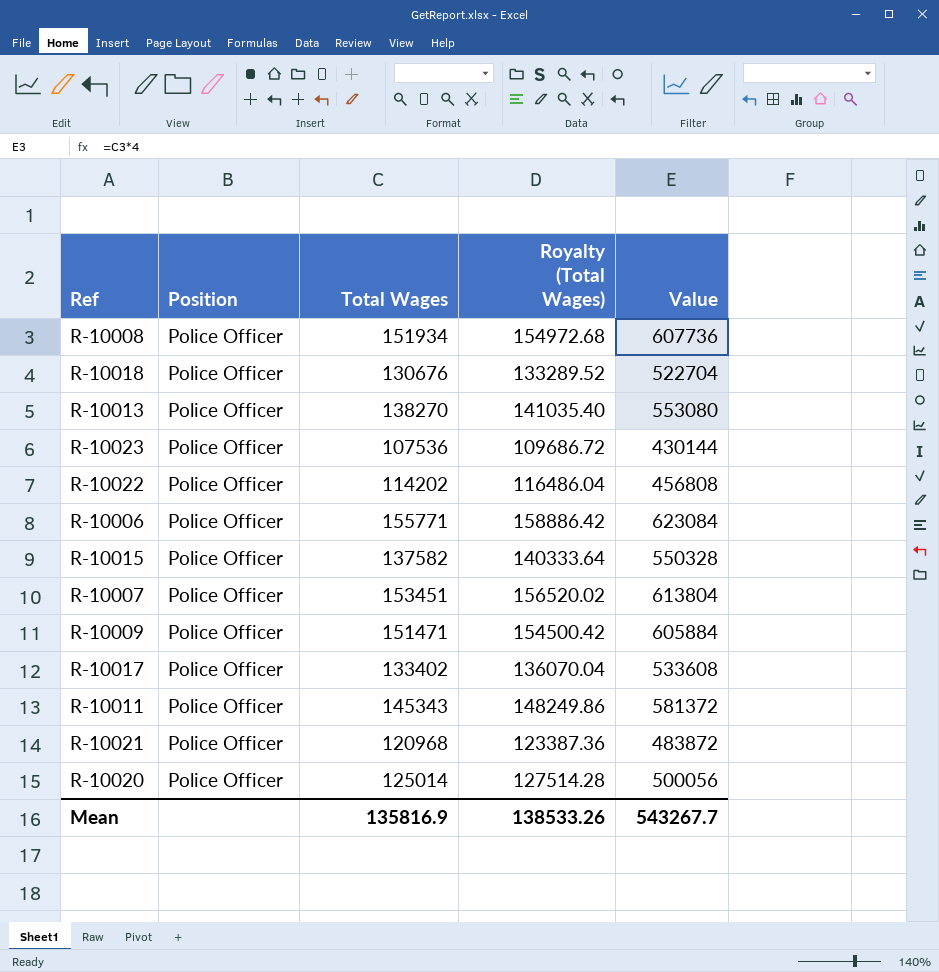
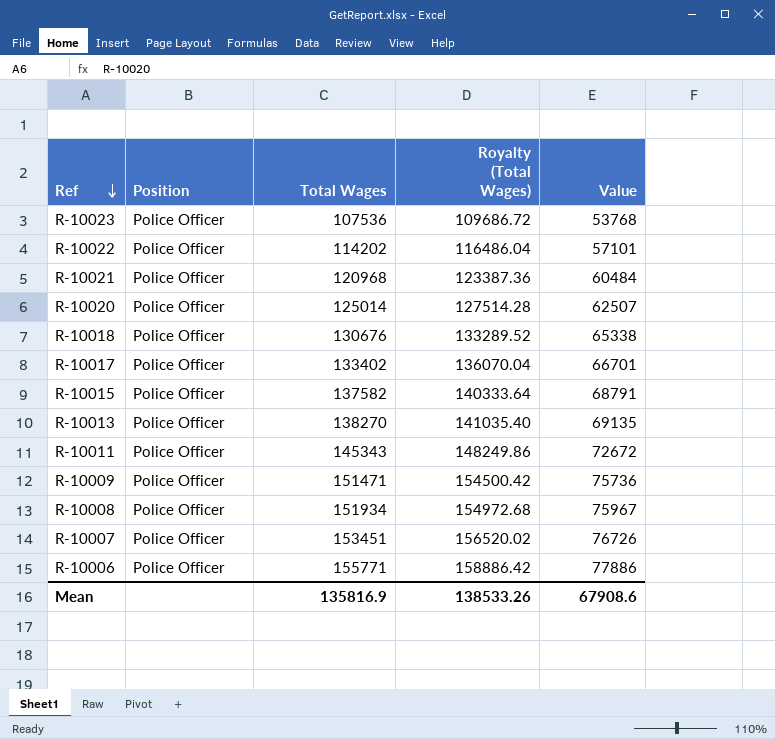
row order: none -> Ref descending
column Value | formula: [Total Wages] * 4 -> [Total Wages] * 0.5
Mean | Value: 543267.7 -> 67908.6

